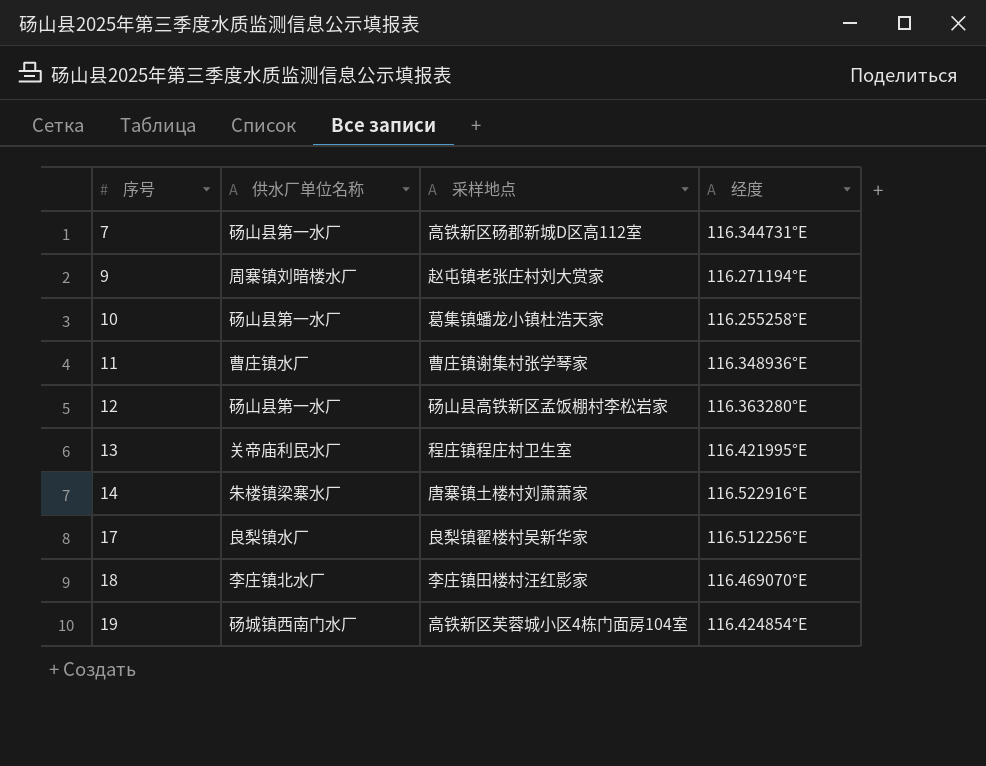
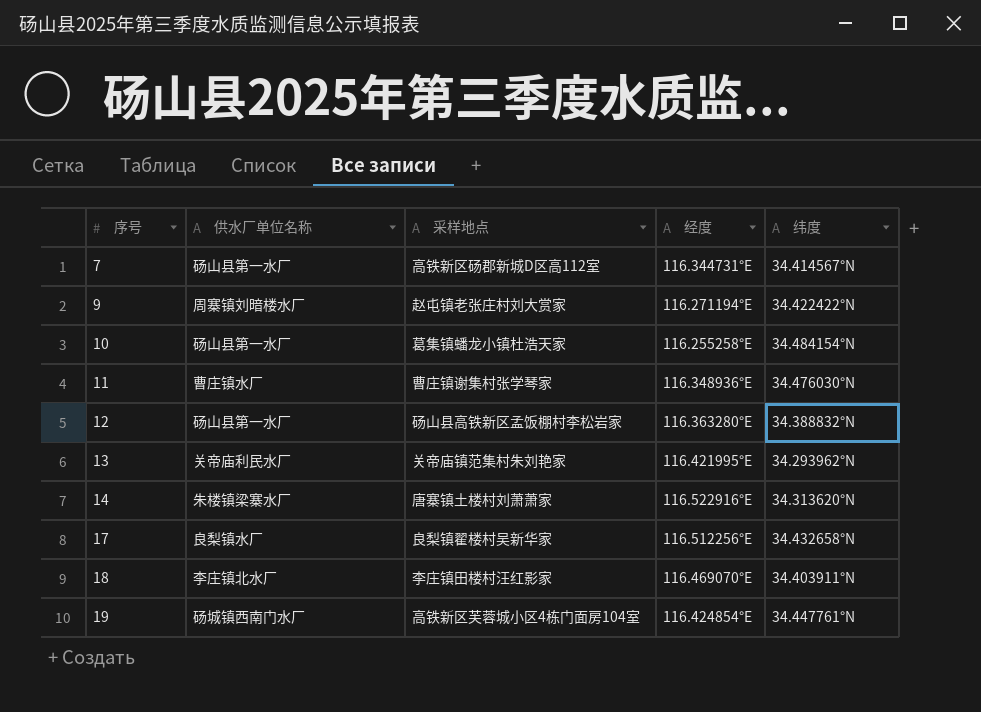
column 纬度 | position: none -> 5
13 | 采样地点: 程庄镇程庄村卫生室 -> 关帝庙镇范集村朱刘艳家

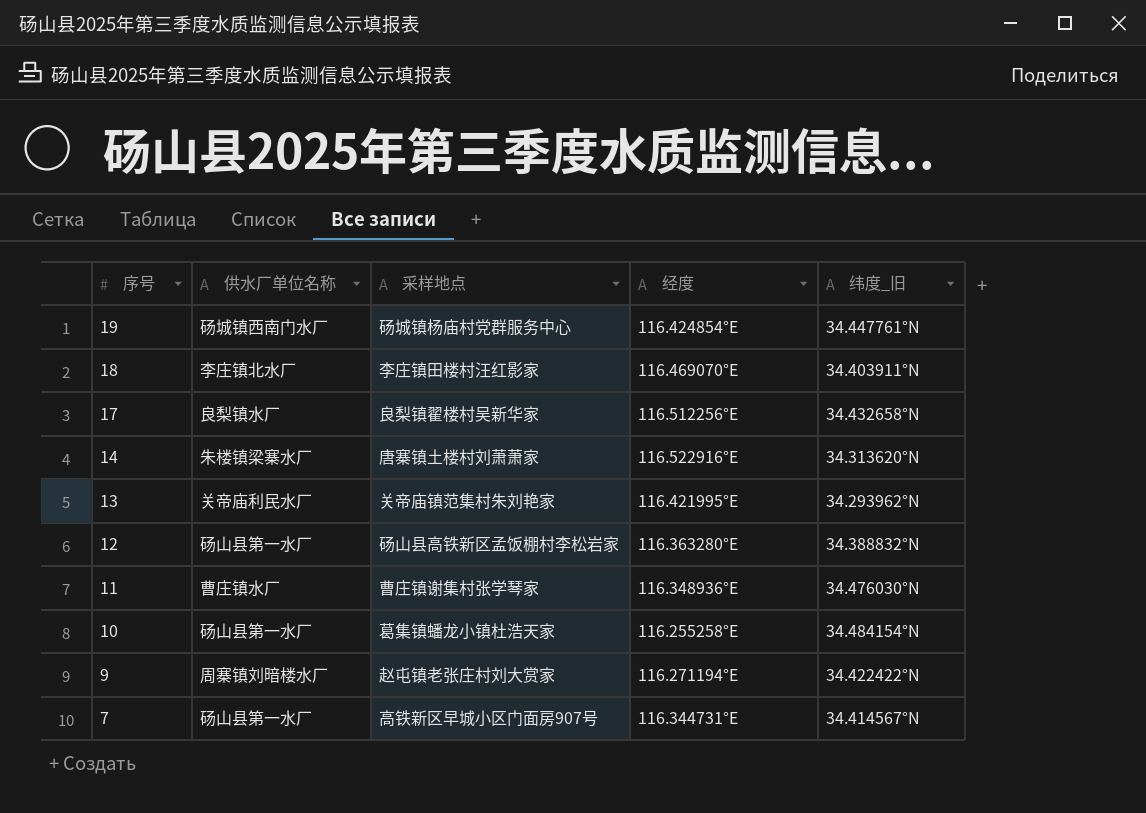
row order: 序号 ascending -> 序号 descending
column name: 纬度 -> 纬度_旧
19 | 采样地点: 高铁新区芙蓉城小区4栋门面房104室 -> 砀城镇杨庙村党群服务中心
7 | 采样地点: 高铁新区砀郡新城D区高112室 -> 高铁新区早城小区门面房907号

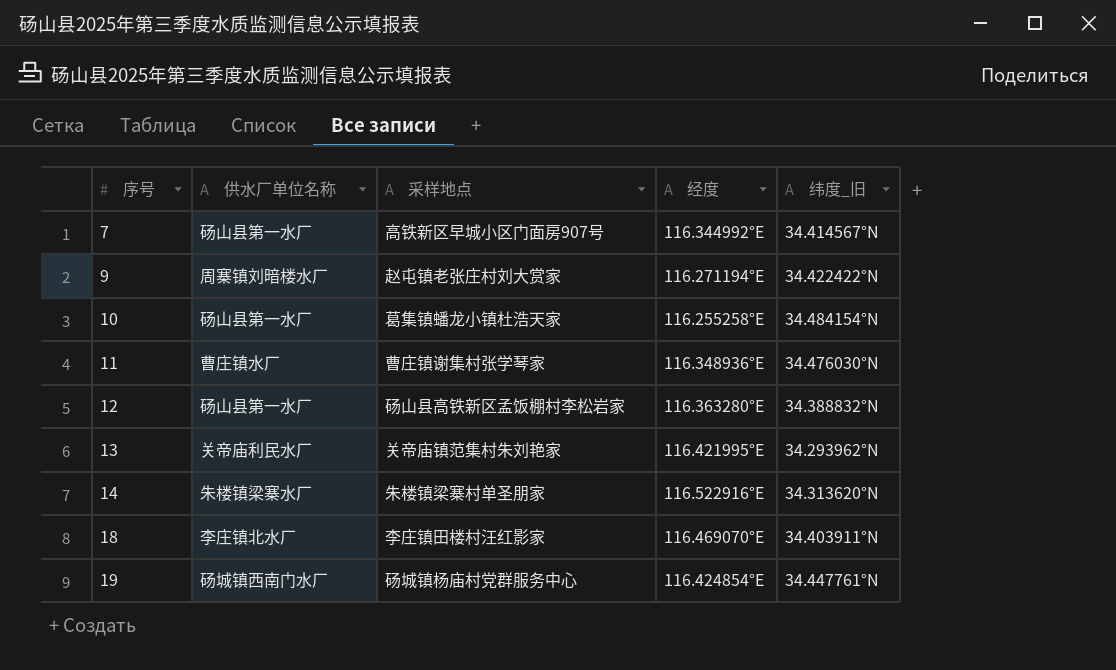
row order: 序号 descending -> 序号 ascending
row 17: 良梨镇水厂 | 良梨镇翟楼村吴新华家 | 116.512256°E | 34.432658°N -> none
7 | 经度: 116.344731°E -> 116.344992°E
14 | 采样地点: 唐寨镇土楼村刘萧萧家 -> 朱楼镇梁寨村单圣朋家

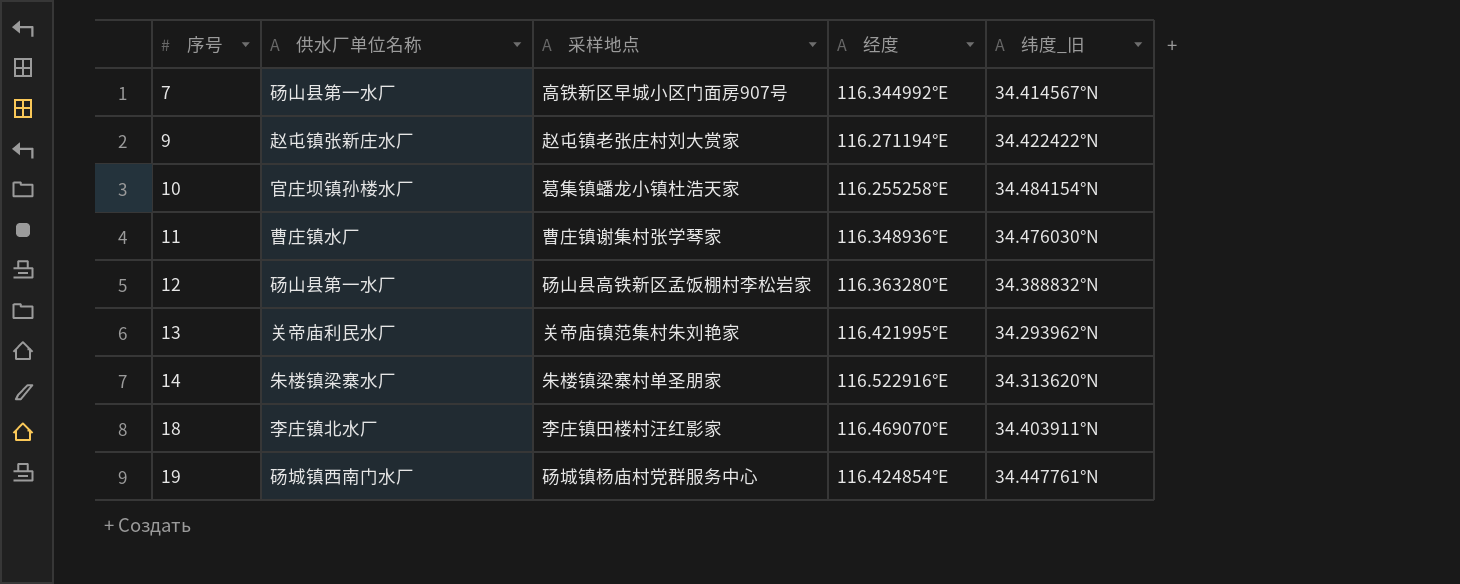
9 | 供水厂单位名称: 周寨镇刘暗楼水厂 -> 赵屯镇张新庄水厂
10 | 供水厂单位名称: 砀山县第一水厂 -> 官庄坝镇孙楼水厂

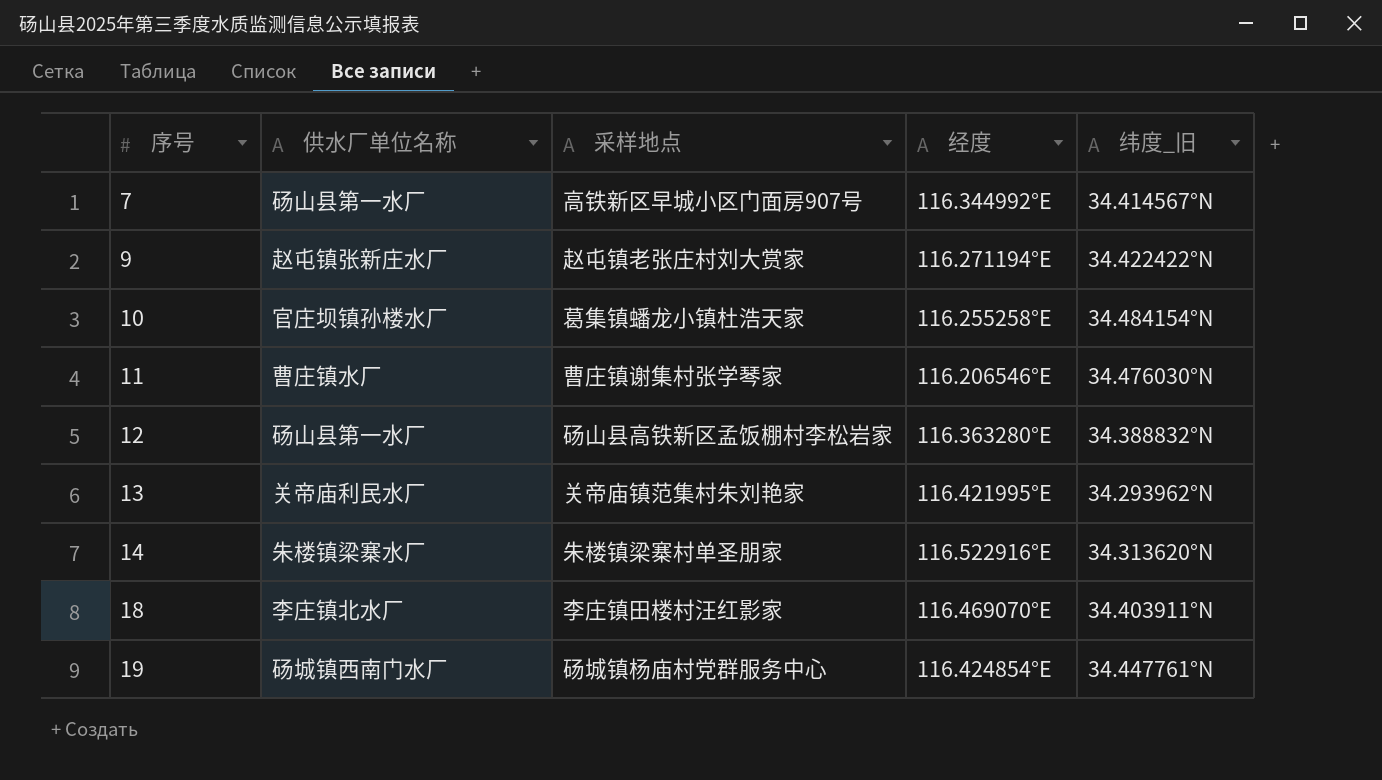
11 | 经度: 116.348936°E -> 116.206546°E

